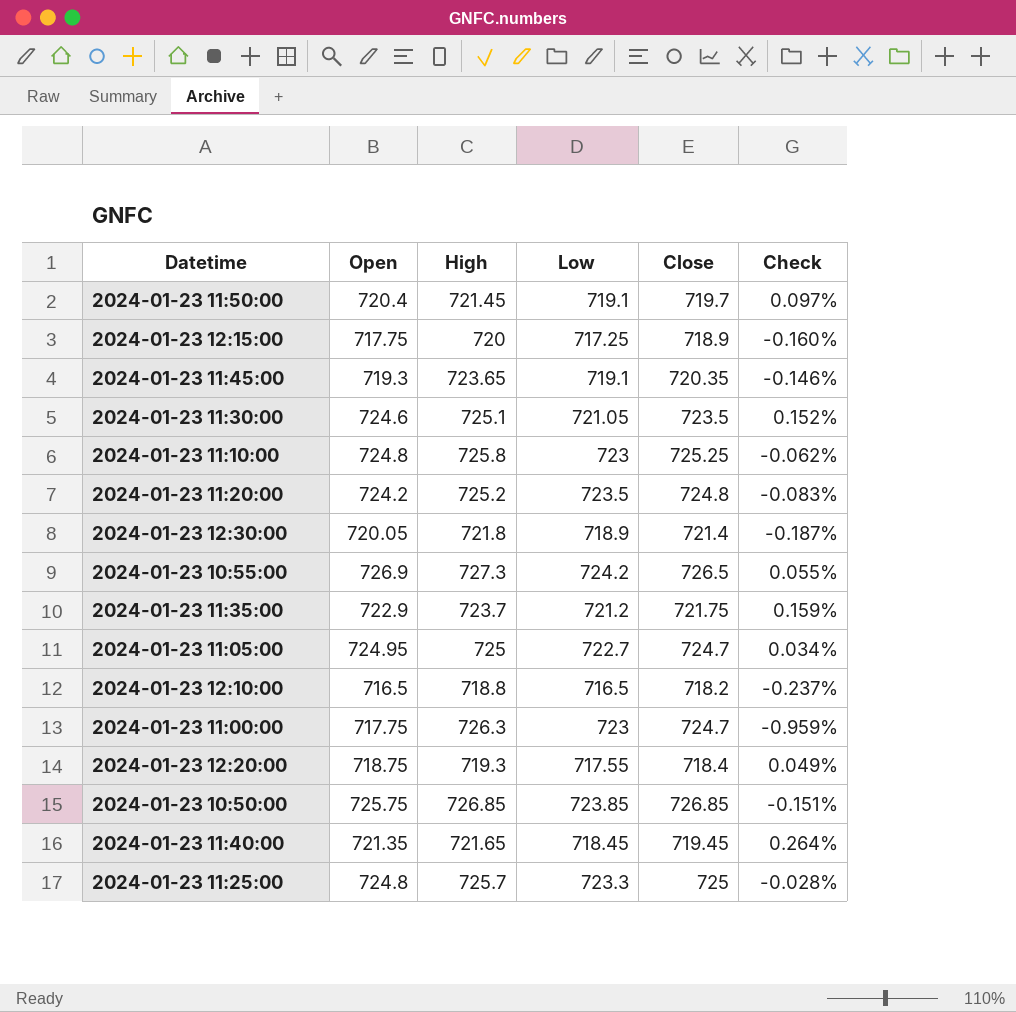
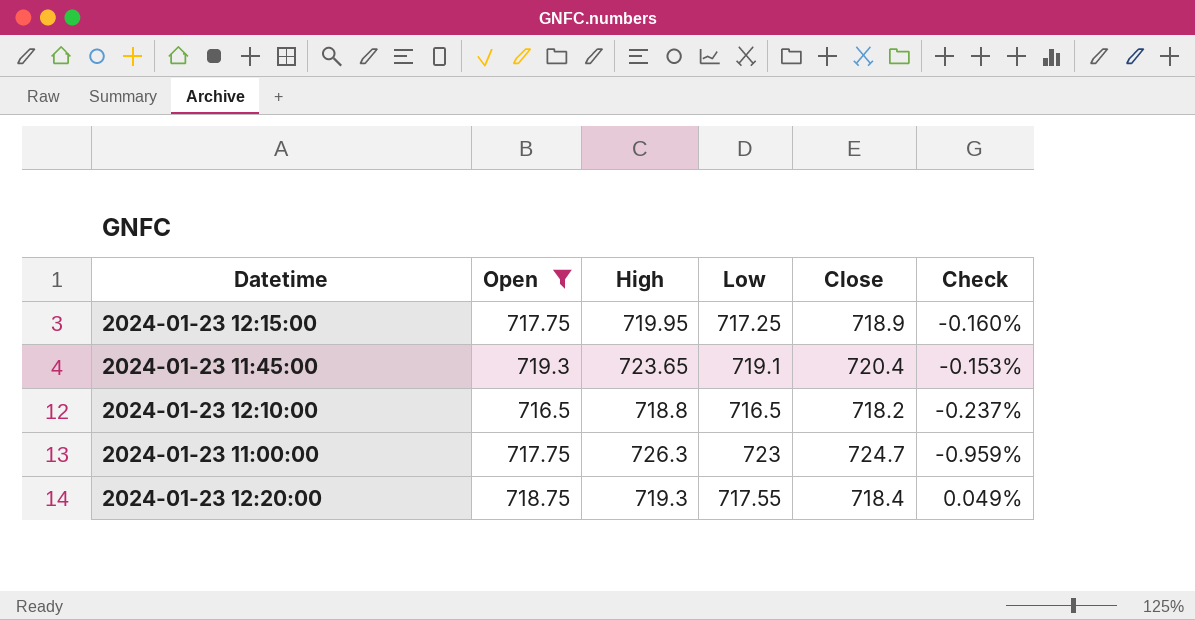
filter: none -> Open <= 719.3
2024-01-23 12:15:00 | High: 720 -> 719.95
2024-01-23 11:45:00 | Close: 720.35 -> 720.4
2024-01-23 11:45:00 | Check: -0.146% -> -0.153%

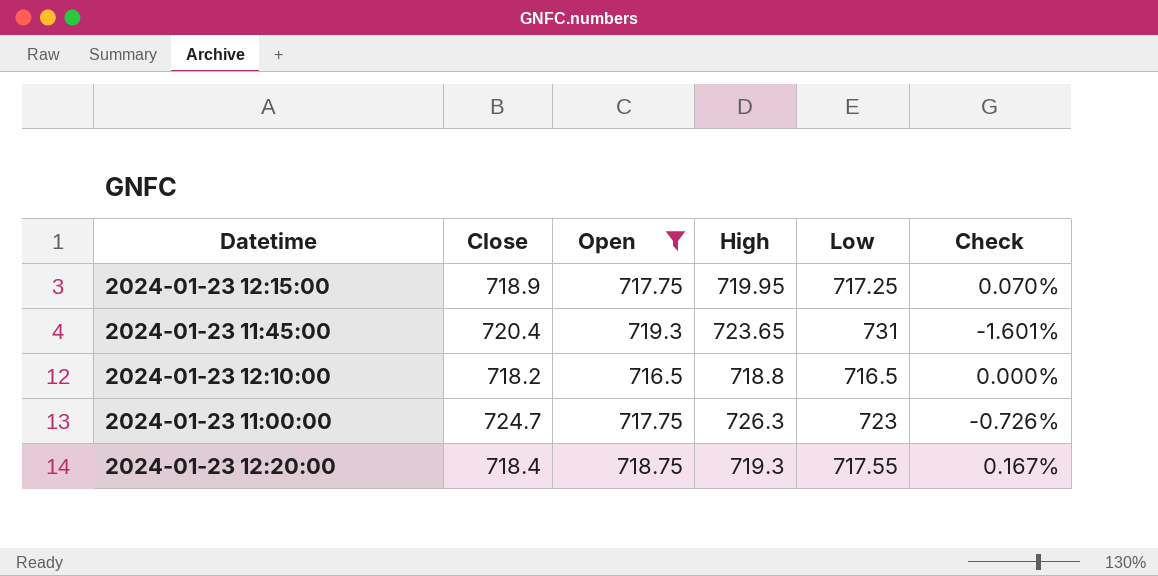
column Close | position: 5 -> 2
column Check | formula: ([Open] - [Close]) / [Close] -> ([Open] - [Low]) / [Low]
2024-01-23 11:45:00 | Low: 719.1 -> 731

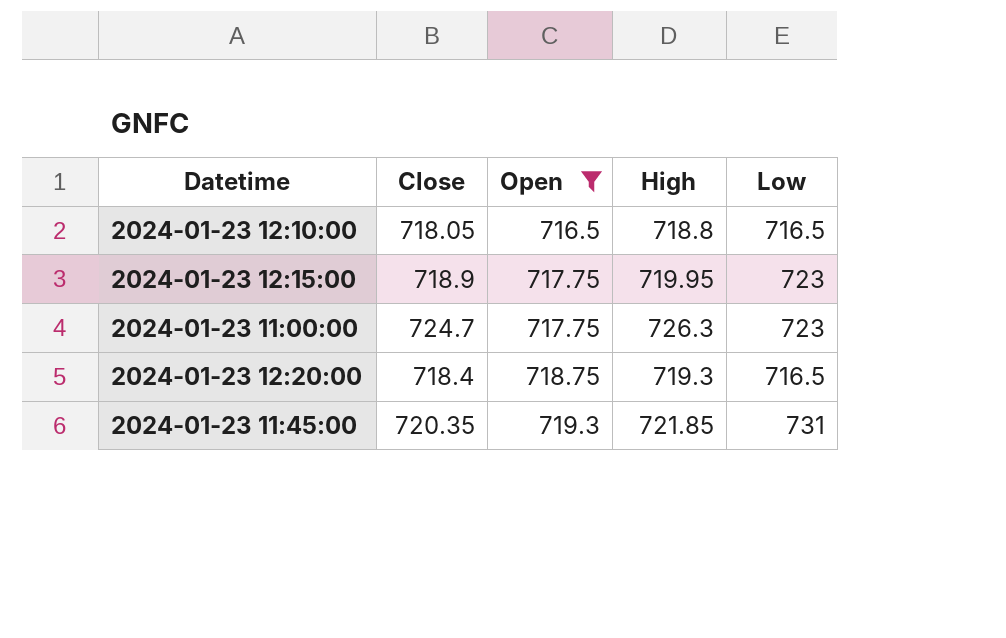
row order: none -> Open ascending
column Check | formula: ([Open] - [Low]) / [Low] -> none
2024-01-23 12:10:00 | Close: 718.2 -> 718.05
2024-01-23 12:15:00 | Low: 717.25 -> 723
2024-01-23 12:20:00 | Low: 717.55 -> 716.5
2024-01-23 11:45:00 | Close: 720.4 -> 720.35
2024-01-23 11:45:00 | High: 723.65 -> 721.85

